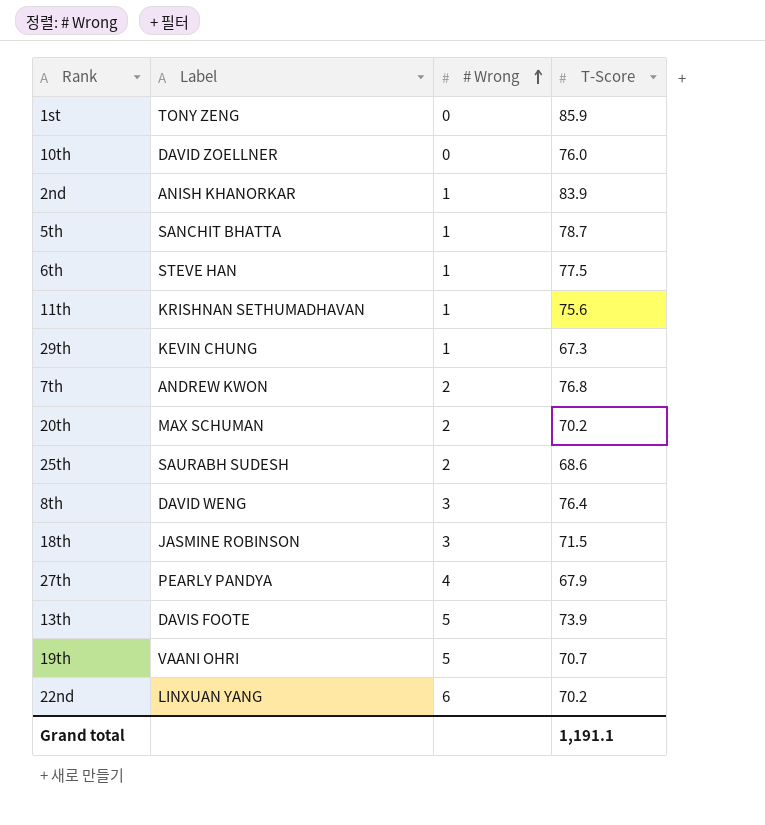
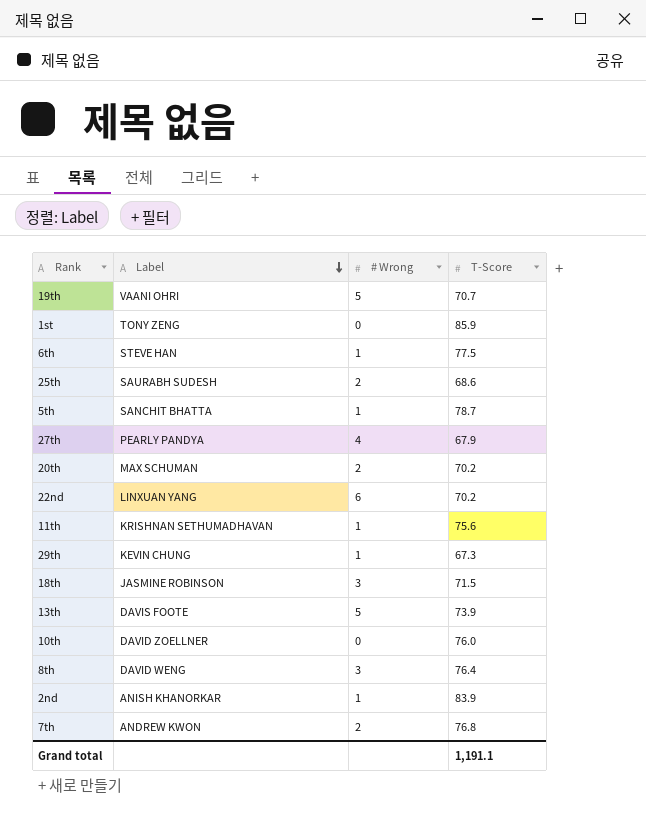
row order: # Wrong ascending -> Label descending

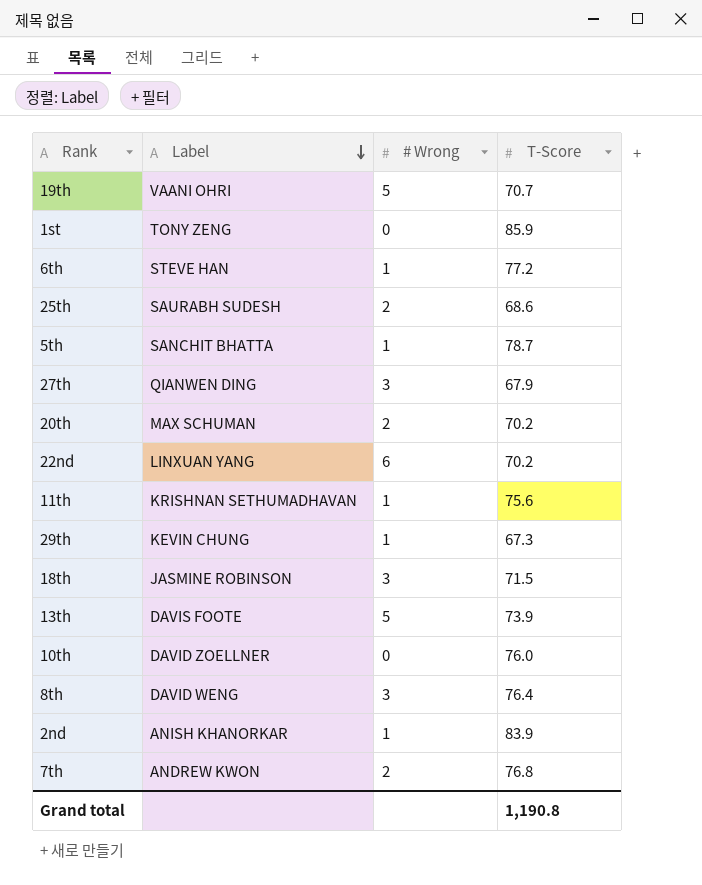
6th | T-Score: 77.5 -> 77.2
27th | Label: PEARLY PANDYA -> QIANWEN DING
27th | # Wrong: 4 -> 3
Grand total | T-Score: 1,191.1 -> 1,190.8

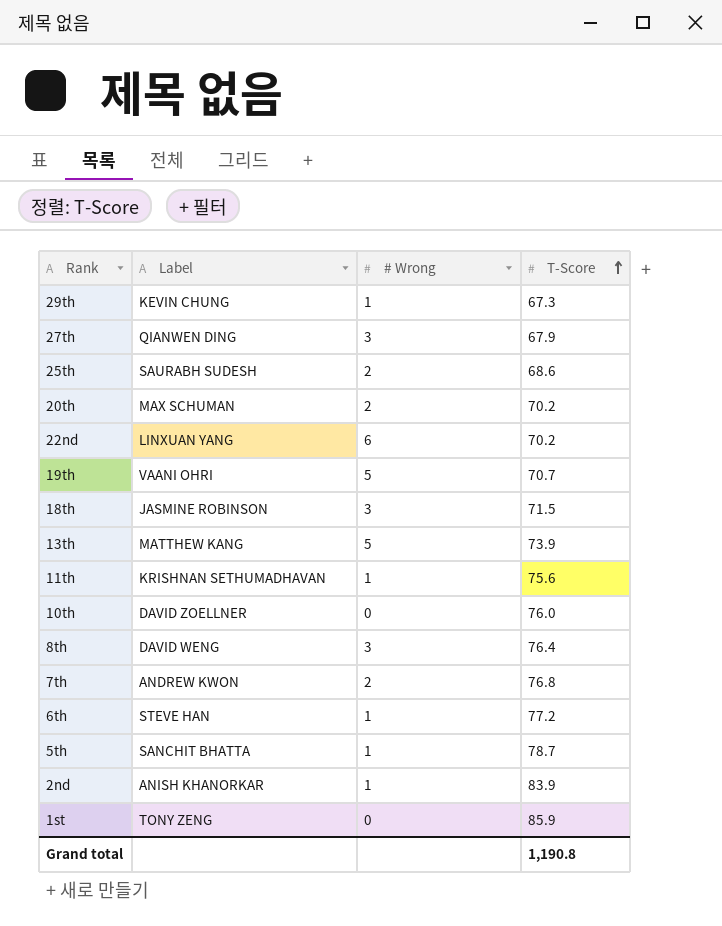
row order: Label descending -> T-Score ascending
13th | Label: DAVIS FOOTE -> MATTHEW KANG

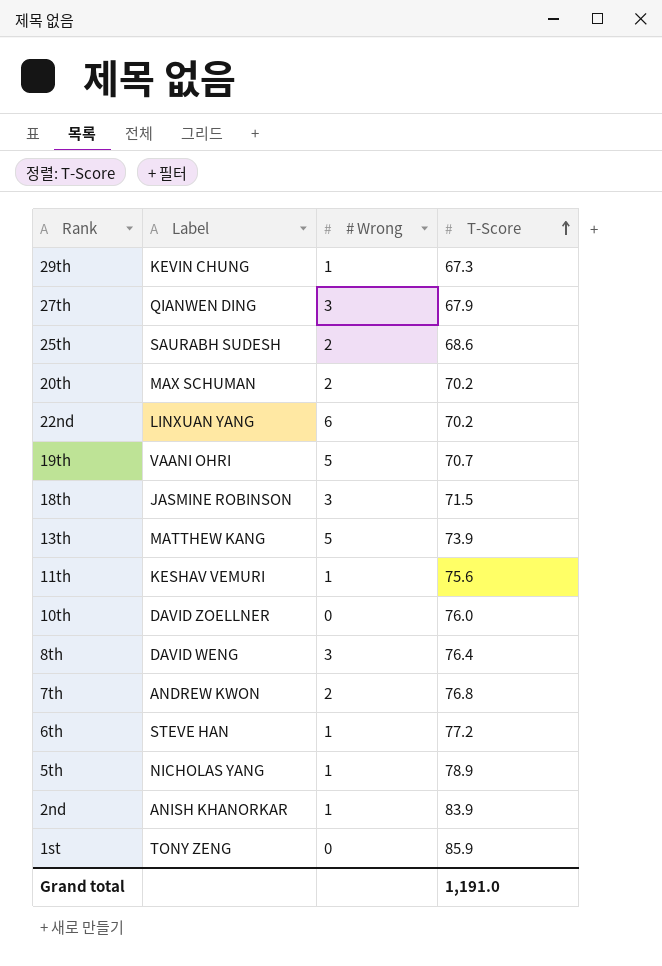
11th | Label: KRISHNAN SETHUMADHAVAN -> KESHAV VEMURI
5th | Label: SANCHIT BHATTA -> NICHOLAS YANG
5th | T-Score: 78.7 -> 78.9
Grand total | T-Score: 1,190.8 -> 1,191.0

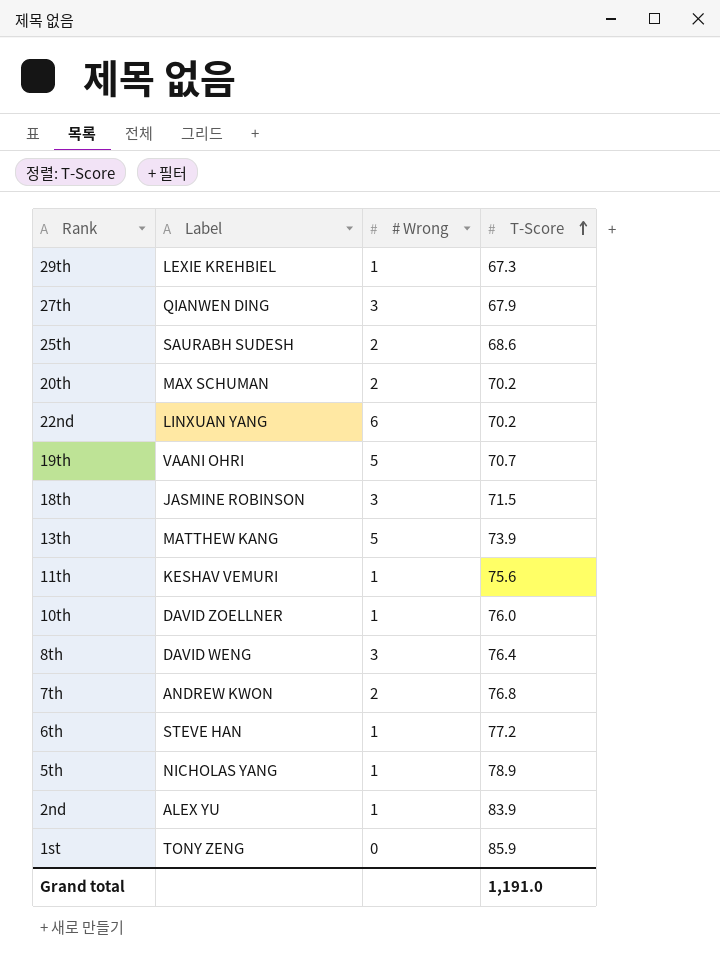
29th | Label: KEVIN CHUNG -> LEXIE KREHBIEL
10th | # Wrong: 0 -> 1
2nd | Label: ANISH KHANORKAR -> ALEX YU

